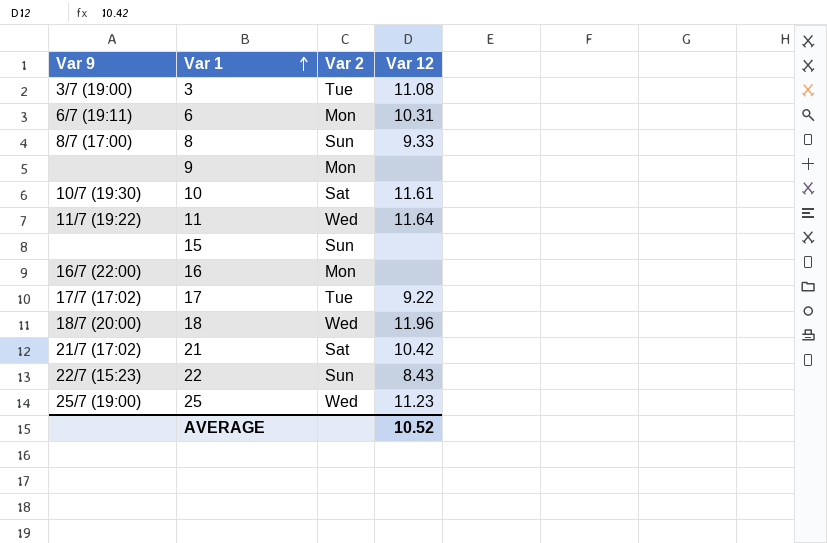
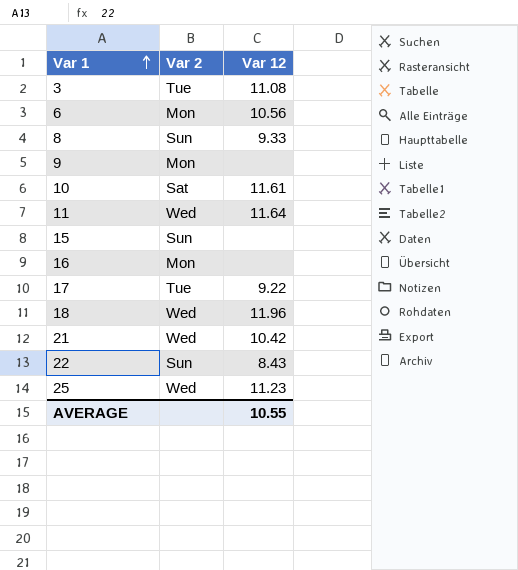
column Var 9 | position: 1 -> none
6 | Var 12: 10.31 -> 10.56
21 | Var 2: Sat -> Wed
AVERAGE | Var 12: 10.52 -> 10.55

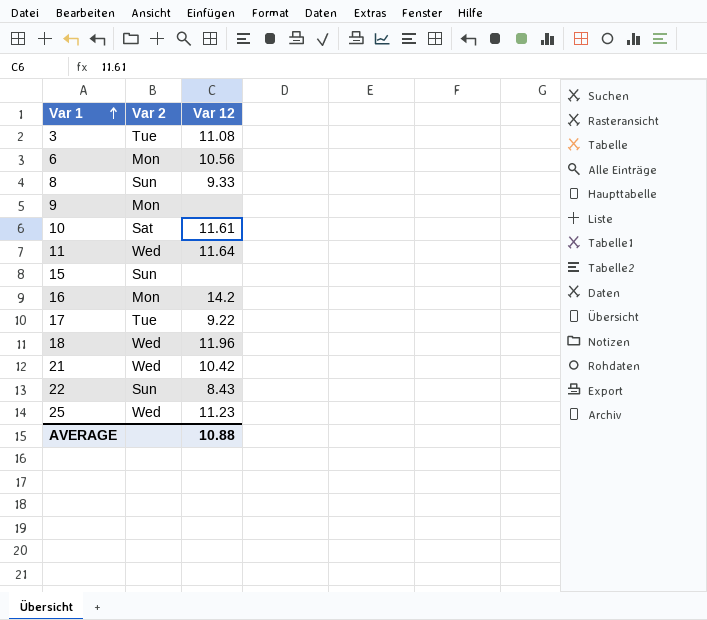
16 | Var 12: none -> 14.2
AVERAGE | Var 12: 10.55 -> 10.88

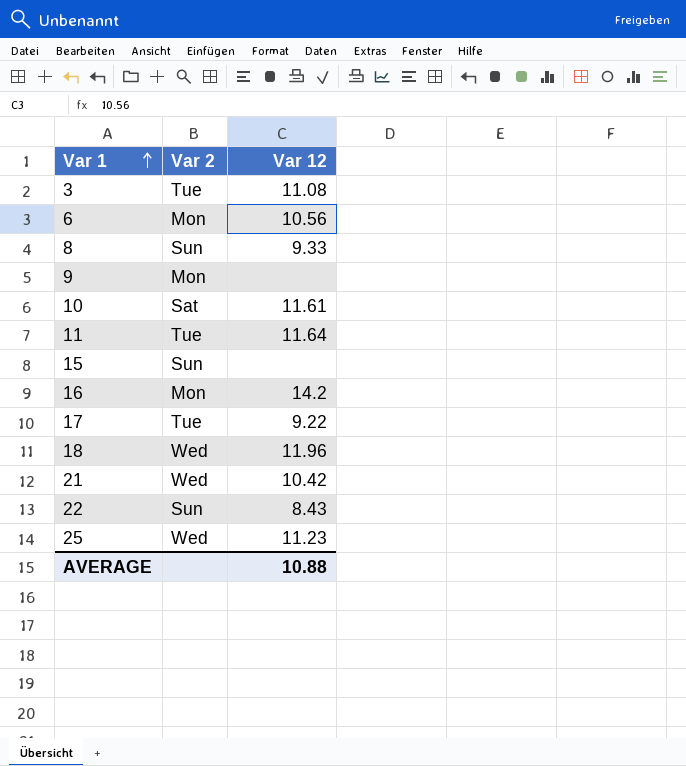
11 | Var 2: Wed -> Tue

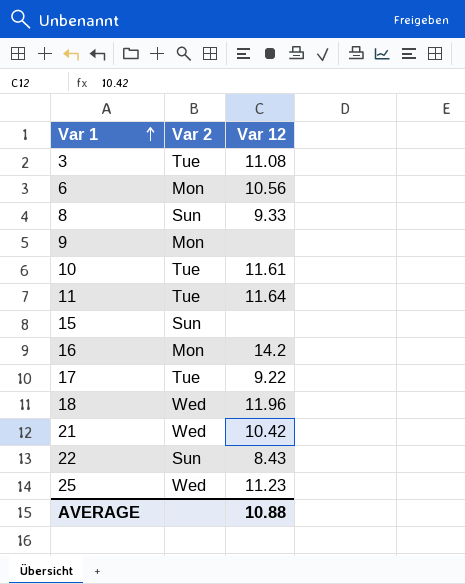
10 | Var 2: Sat -> Tue

